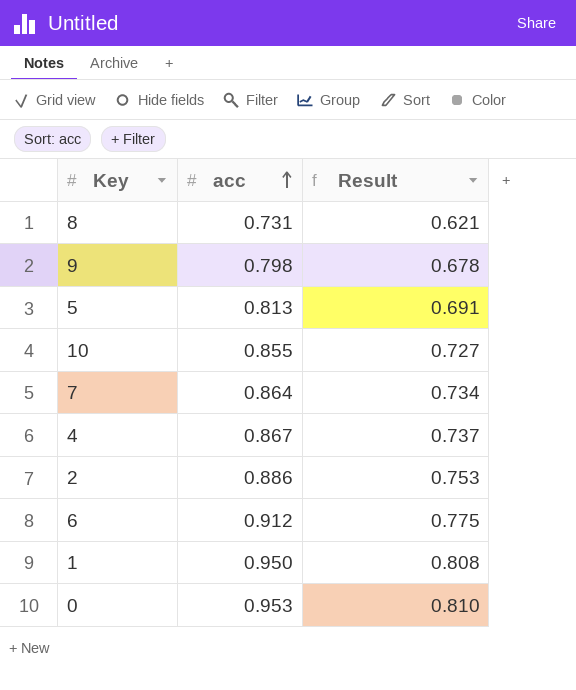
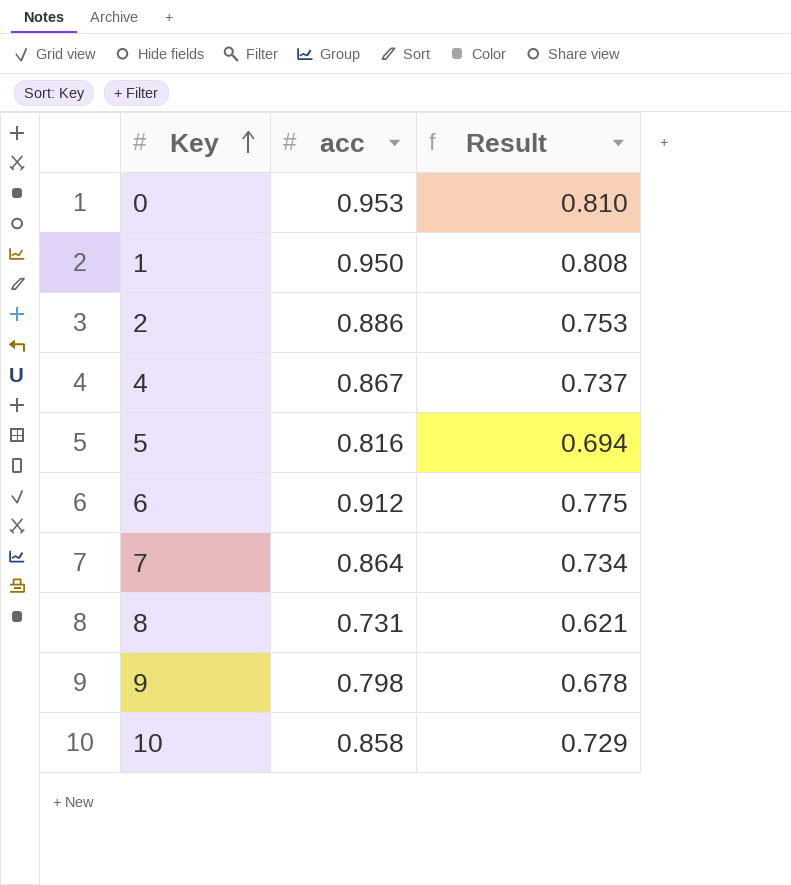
row order: acc ascending -> Key ascending
5 | acc: 0.813 -> 0.816
5 | Result: 0.691 -> 0.694
10 | acc: 0.855 -> 0.858
10 | Result: 0.727 -> 0.729

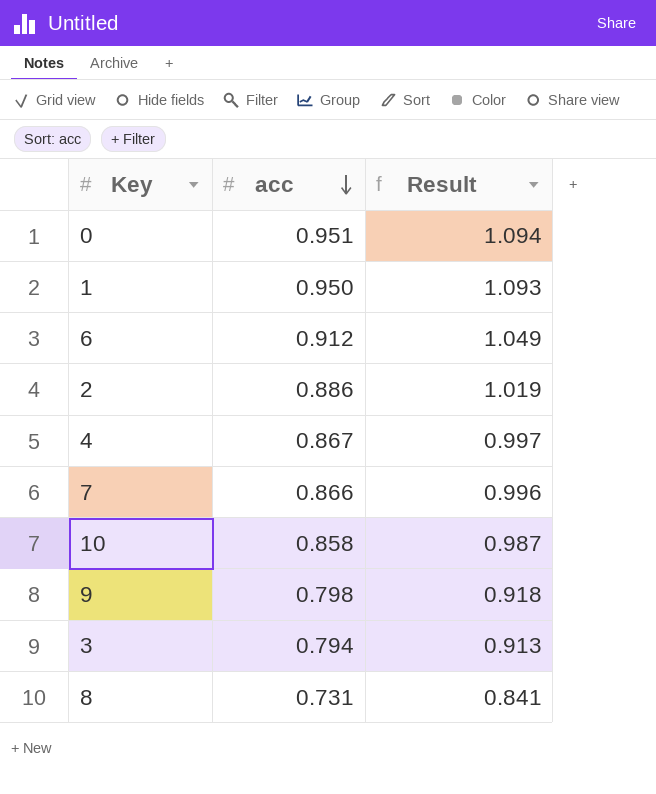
row order: Key ascending -> acc descending
column Result | formula: [acc] * 0.85 -> [acc] * 1.15
row 5: 0.816 | 0.694 -> none
0 | acc: 0.953 -> 0.951
7 | acc: 0.864 -> 0.866
row 3: none -> 0.794 | 0.913

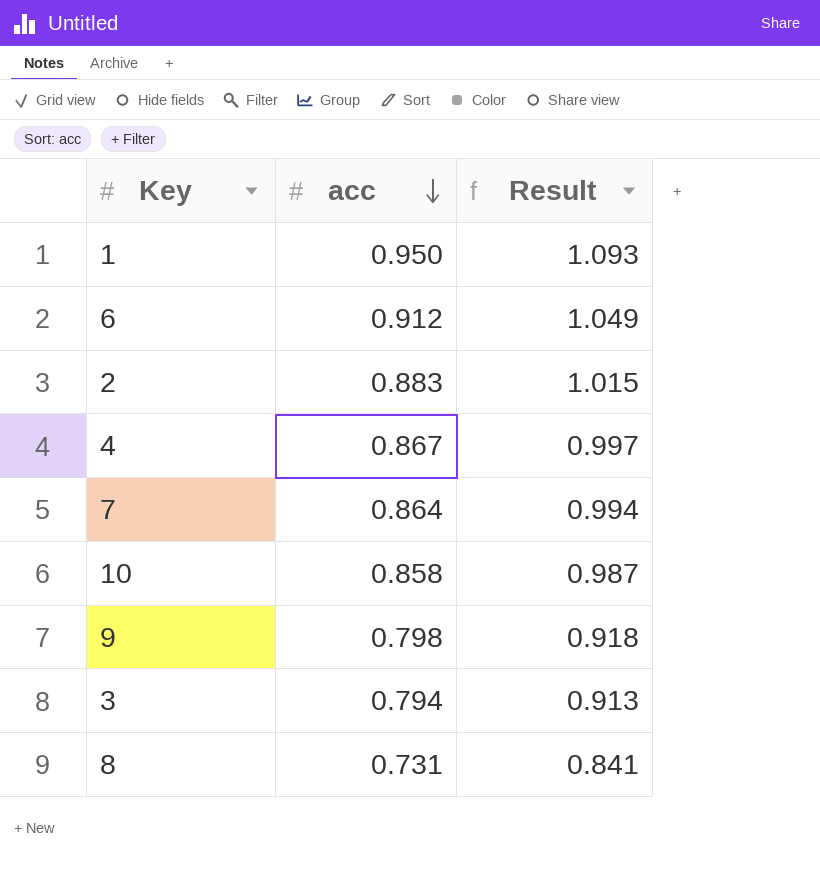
row 0: 0.951 | 1.094 -> none
2 | acc: 0.886 -> 0.883
2 | Result: 1.019 -> 1.015
7 | acc: 0.866 -> 0.864
7 | Result: 0.996 -> 0.994

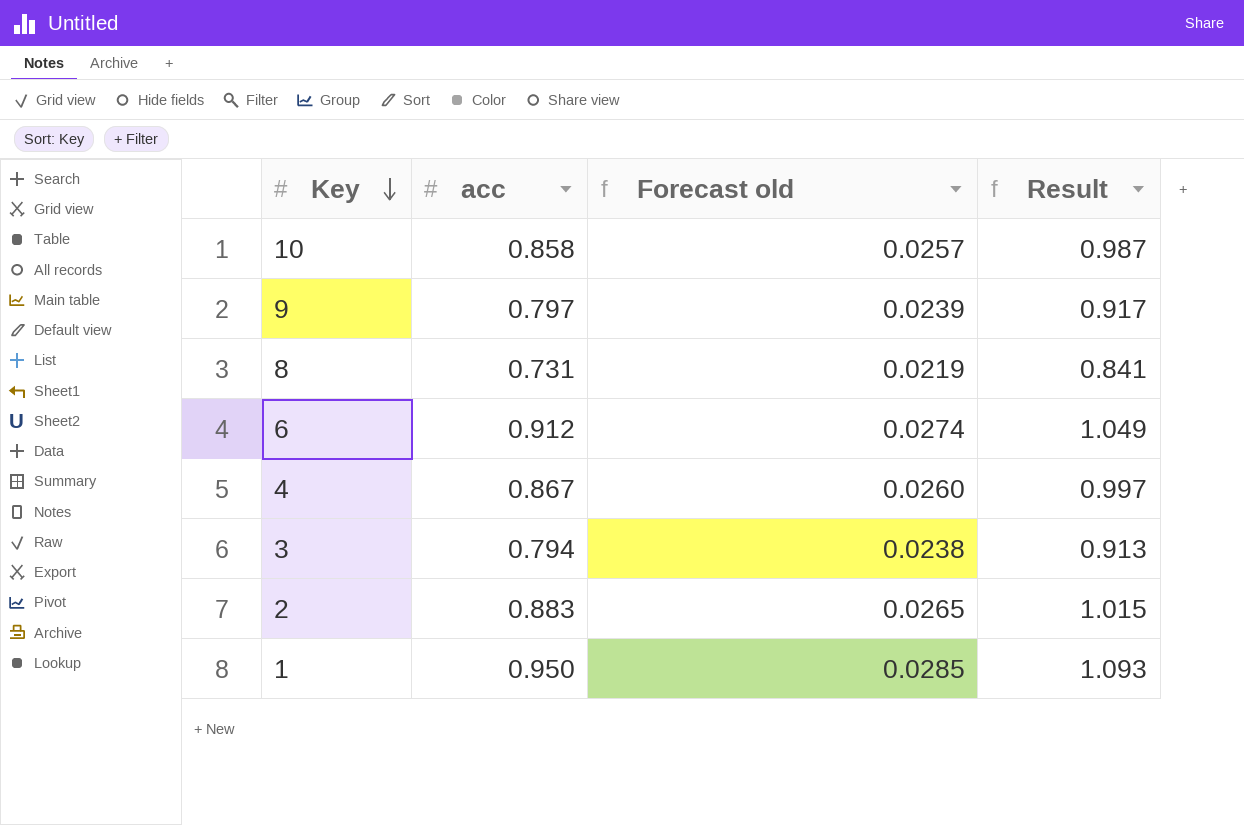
row order: acc descending -> Key descending
column Forecast old | formula: none -> [acc] * 0.03
row 7: 0.864 | 0.994 -> none
9 | acc: 0.798 -> 0.797
9 | Result: 0.918 -> 0.917

